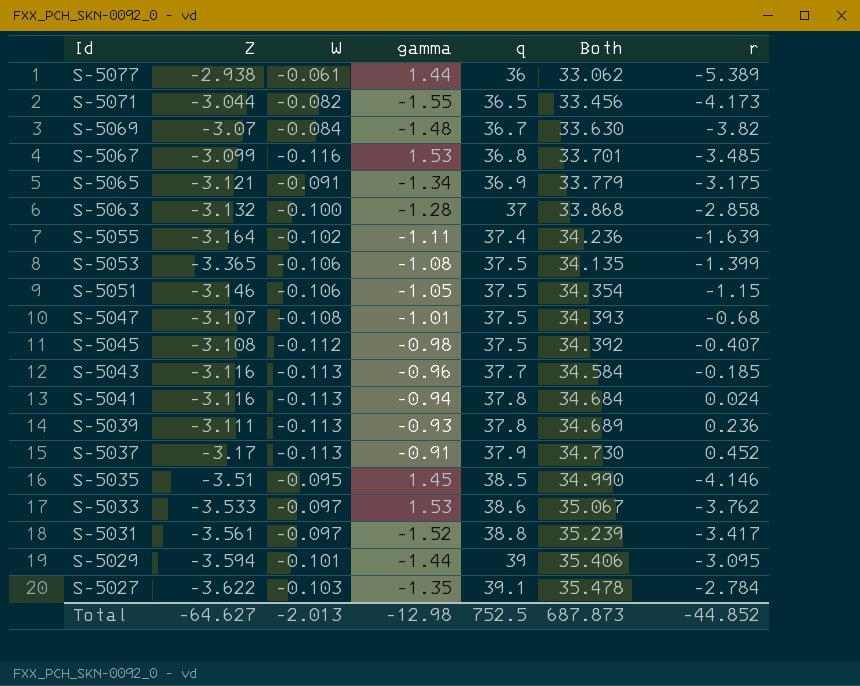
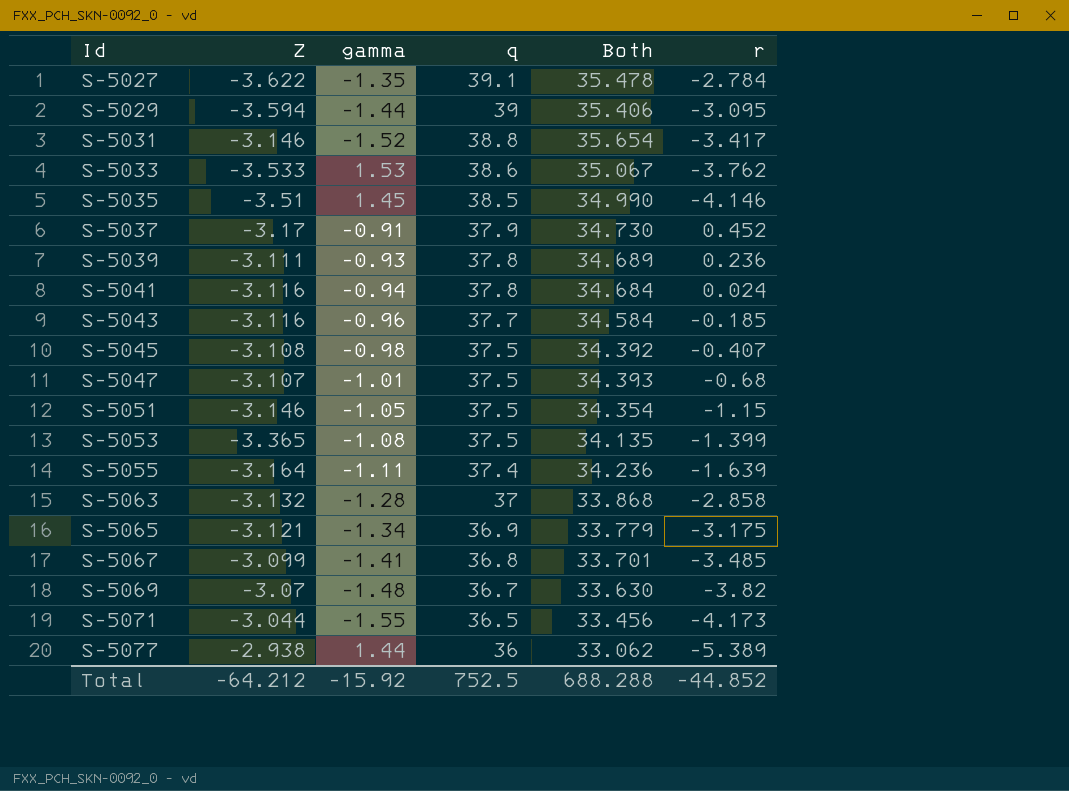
row order: Id descending -> Id ascending
column W | position: 3 -> none
S-5031 | Z: -3.561 -> -3.146
S-5031 | Both: 35.239 -> 35.654
S-5067 | gamma: 1.53 -> -1.41
Total | Z: -64.627 -> -64.212
Total | gamma: -12.98 -> -15.92
Total | Both: 687.873 -> 688.288

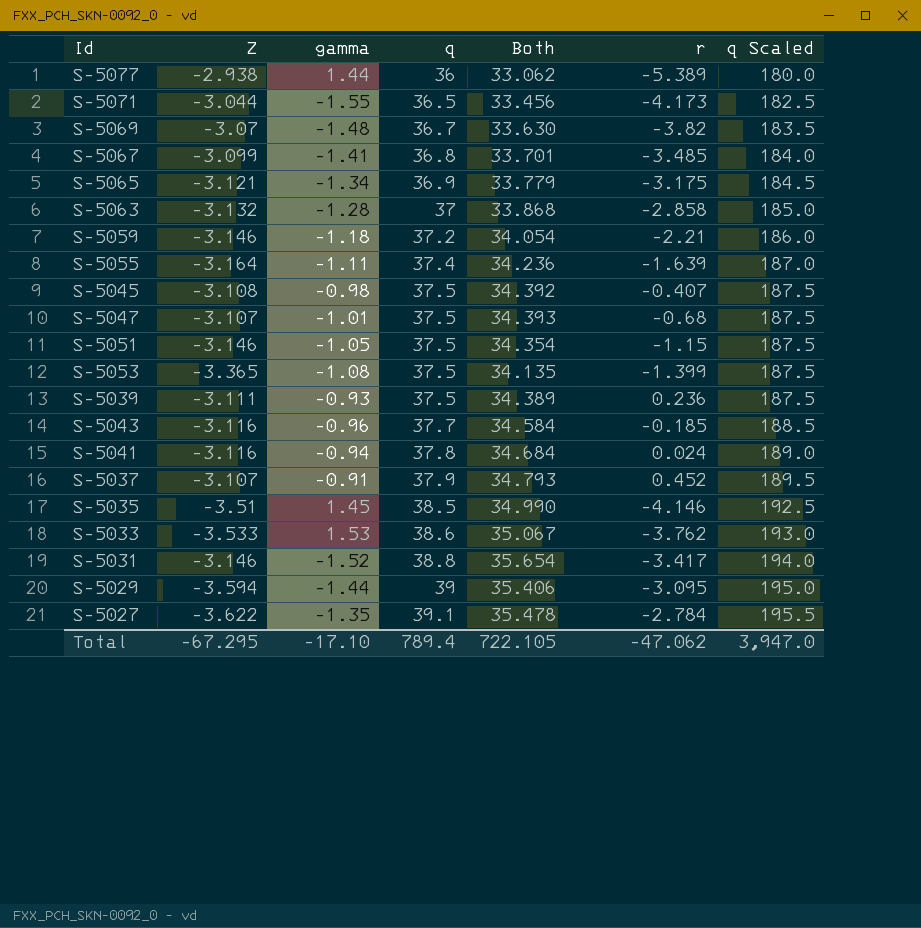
row order: Id ascending -> q ascending
column q Scaled | formula: none -> [q] * 5
row S-5059: none -> -3.146 | -1.18 | 37.2 | 34.054 | -2.21 | 186.0
S-5039 | q: 37.8 -> 37.5
S-5039 | Both: 34.689 -> 34.389
S-5037 | Z: -3.17 -> -3.107
S-5037 | Both: 34.730 -> 34.793
Total | Z: -64.212 -> -67.295
Total | gamma: -15.92 -> -17.10
Total | q: 752.5 -> 789.4
Total | Both: 688.288 -> 722.105
Total | r: -44.852 -> -47.062

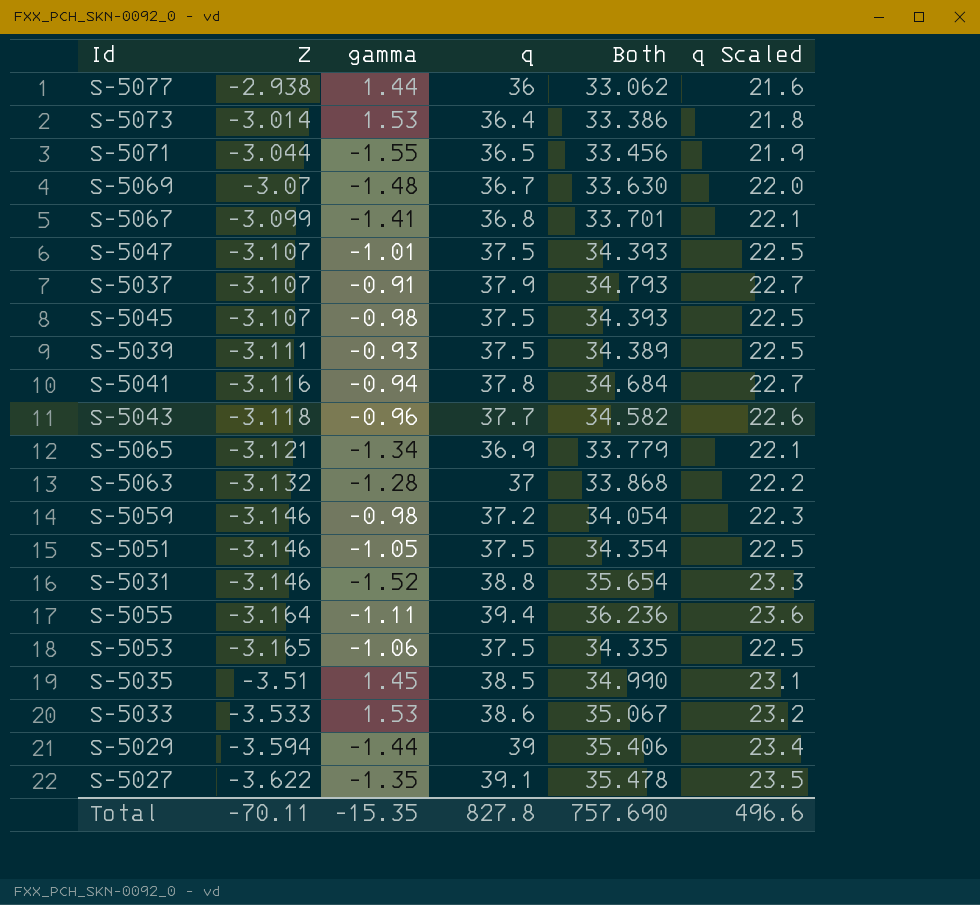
row order: q ascending -> Z descending
column r | position: 6 -> none
column q Scaled | formula: [q] * 5 -> [q] * 0.6
row S-5073: none -> -3.014 | 1.53 | 36.4 | 33.386 | 21.8
S-5045 | Z: -3.108 -> -3.107
S-5045 | Both: 34.392 -> 34.393
S-5043 | Z: -3.116 -> -3.118
S-5043 | Both: 34.584 -> 34.582
S-5059 | gamma: -1.18 -> -0.98
S-5055 | q: 37.4 -> 39.4
S-5055 | Both: 34.236 -> 36.236
S-5053 | Z: -3.365 -> -3.165
S-5053 | gamma: -1.08 -> -1.06
S-5053 | Both: 34.135 -> 34.335
Total | Z: -67.295 -> -70.11
Total | gamma: -17.10 -> -15.35
Total | q: 789.4 -> 827.8
Total | Both: 722.105 -> 757.690
Total | q Scaled: 3,947.0 -> 496.6

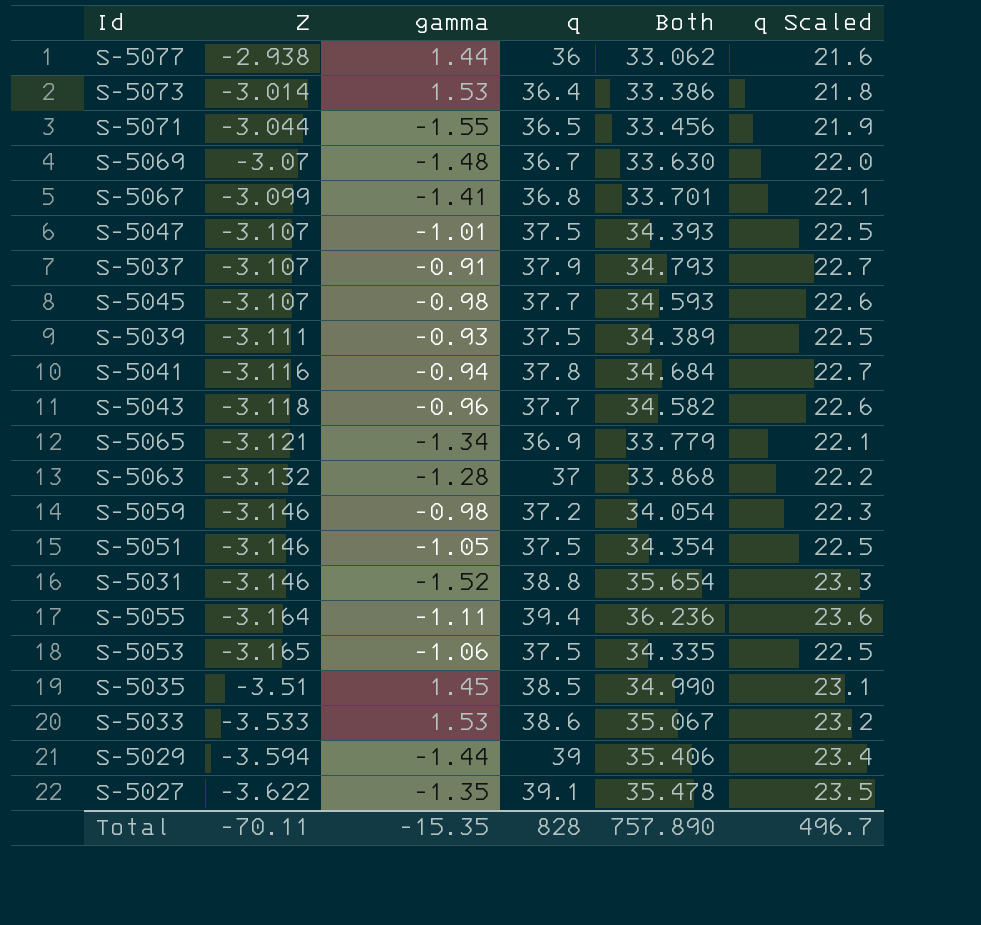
S-5045 | q: 37.5 -> 37.7
S-5045 | Both: 34.393 -> 34.593
S-5045 | q Scaled: 22.5 -> 22.6
Total | q: 827.8 -> 828
Total | Both: 757.690 -> 757.890
Total | q Scaled: 496.6 -> 496.7

